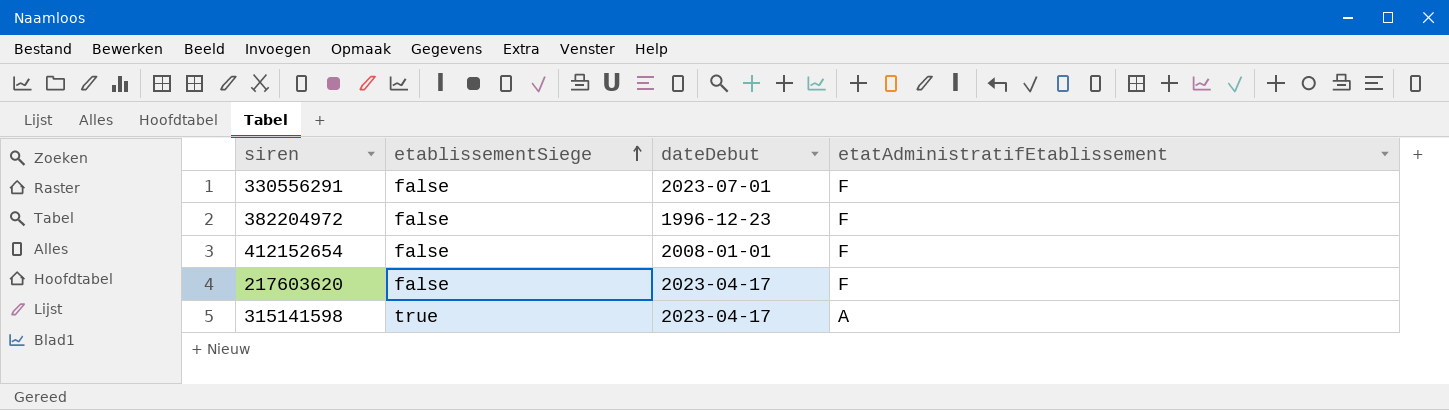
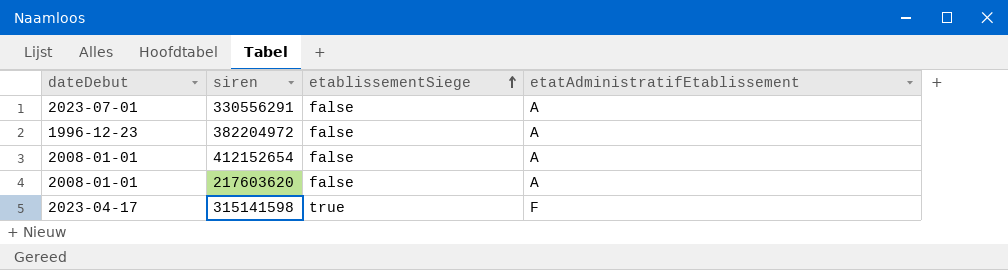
column dateDebut | position: 3 -> 1
330556291 | etatAdministratifEtablissement: F -> A
382204972 | etatAdministratifEtablissement: F -> A
412152654 | etatAdministratifEtablissement: F -> A
217603620 | dateDebut: 2023-04-17 -> 2008-01-01
217603620 | etatAdministratifEtablissement: F -> A
315141598 | etatAdministratifEtablissement: A -> F

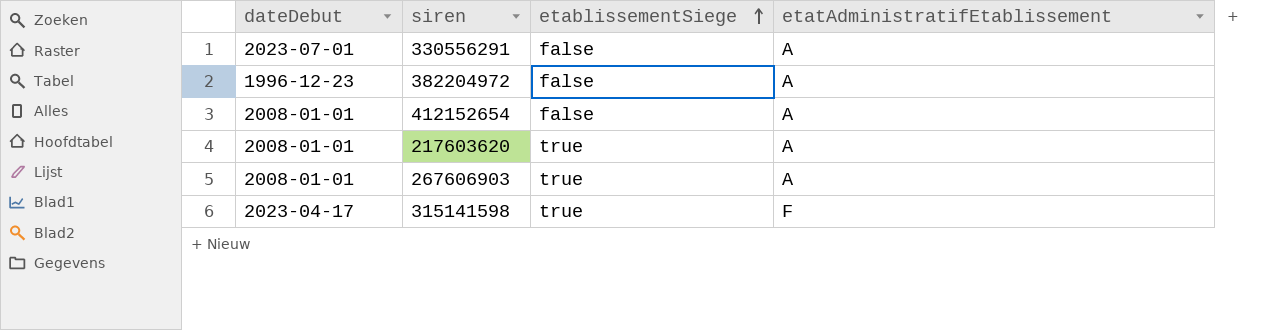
217603620 | etablissementSiege: false -> true
row 267606903: none -> 2008-01-01 | true | A

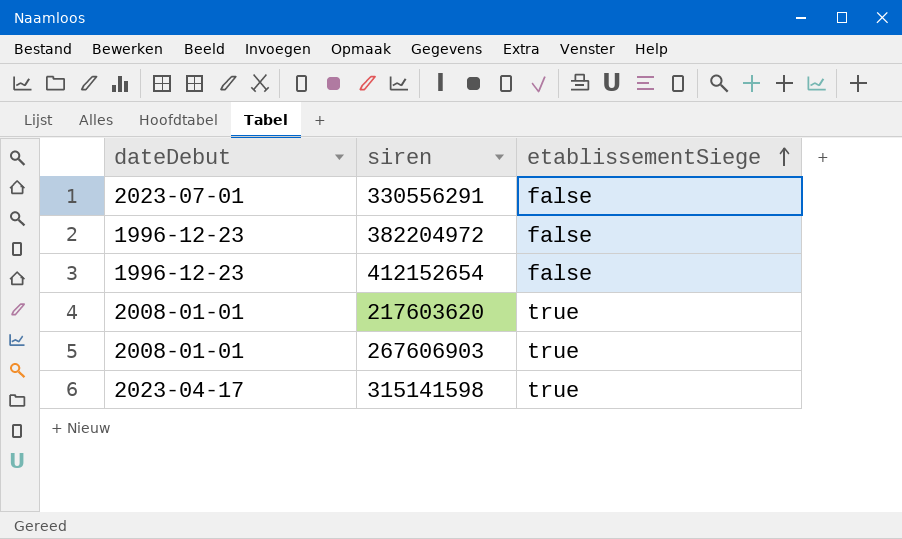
column etatAdministratifEtablissement | position: 4 -> none
412152654 | dateDebut: 2008-01-01 -> 1996-12-23

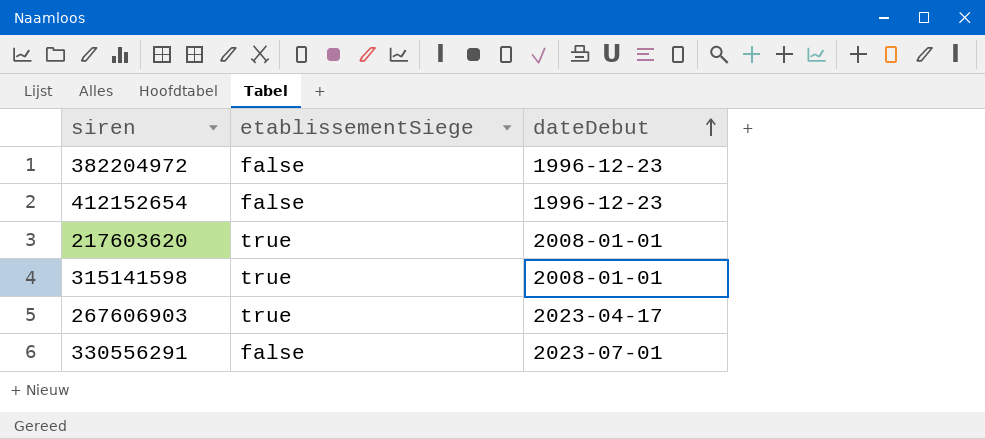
row order: etablissementSiege ascending -> dateDebut ascending
column dateDebut | position: 1 -> 3
315141598 | dateDebut: 2023-04-17 -> 2008-01-01
267606903 | dateDebut: 2008-01-01 -> 2023-04-17

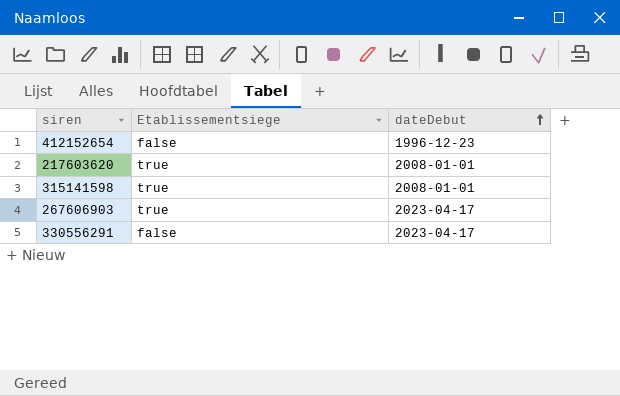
column name: etablissementSiege -> Etablissementsiege
row 382204972: false | 1996-12-23 -> none
330556291 | dateDebut: 2023-07-01 -> 2023-04-17

